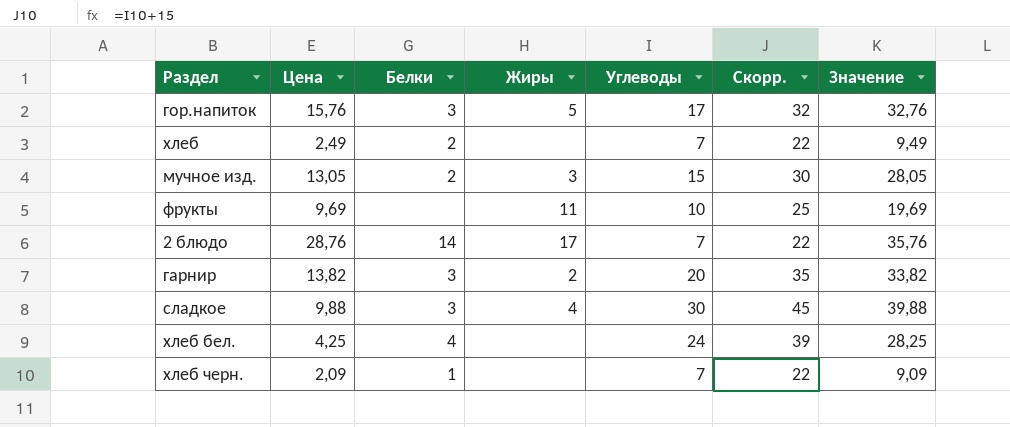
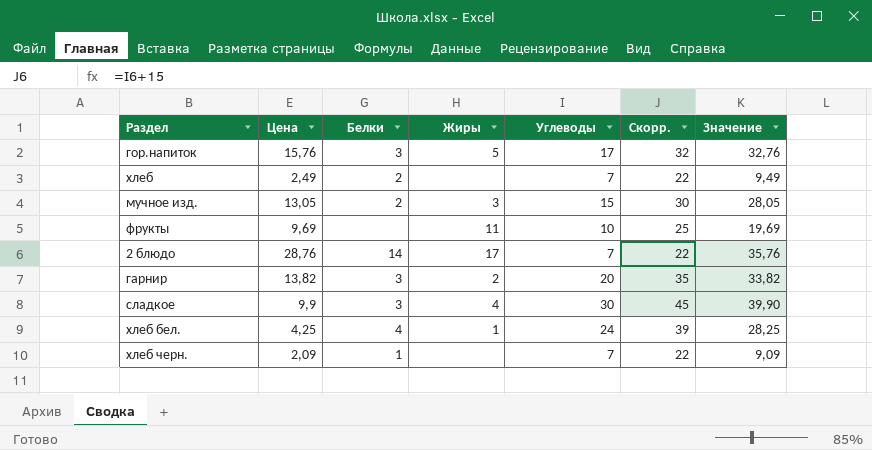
сладкое | Цена: 9,88 -> 9,9
сладкое | Значение: 39,88 -> 39,90
хлеб бел. | Жиры: none -> 1

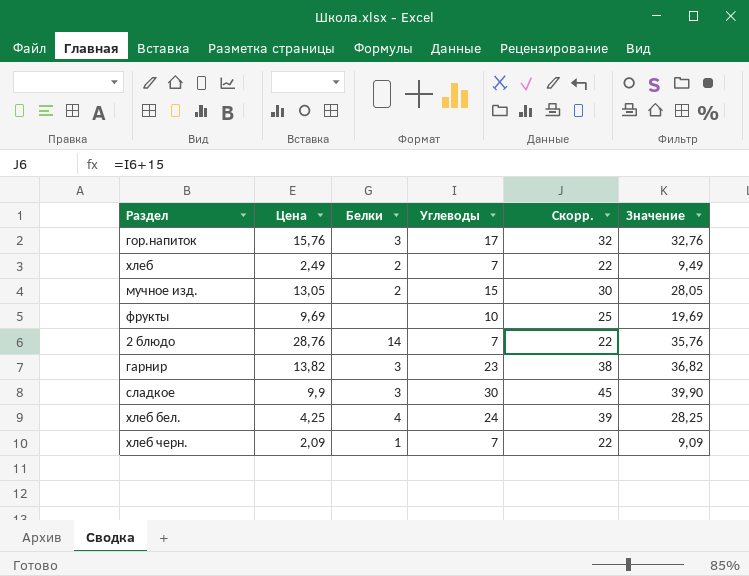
column Жиры | position: 4 -> none
гарнир | Углеводы: 20 -> 23
гарнир | Скорр.: 35 -> 38
гарнир | Значение: 33,82 -> 36,82

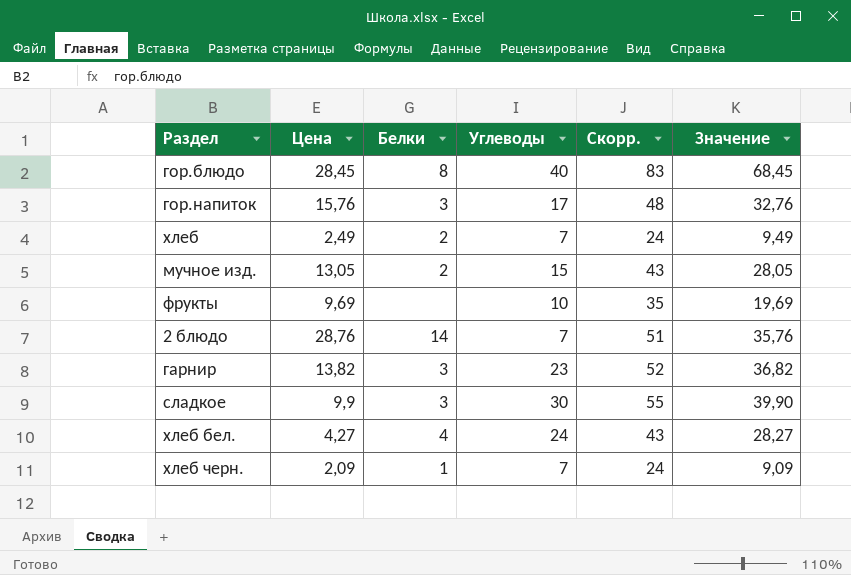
column Скорр. | formula: [Углеводы] + 15 -> [Значение] + 15
row гор.блюдо: none -> 28,45 | 8 | 40 | 83 | 68,45
хлеб бел. | Цена: 4,25 -> 4,27
хлеб бел. | Значение: 28,25 -> 28,27

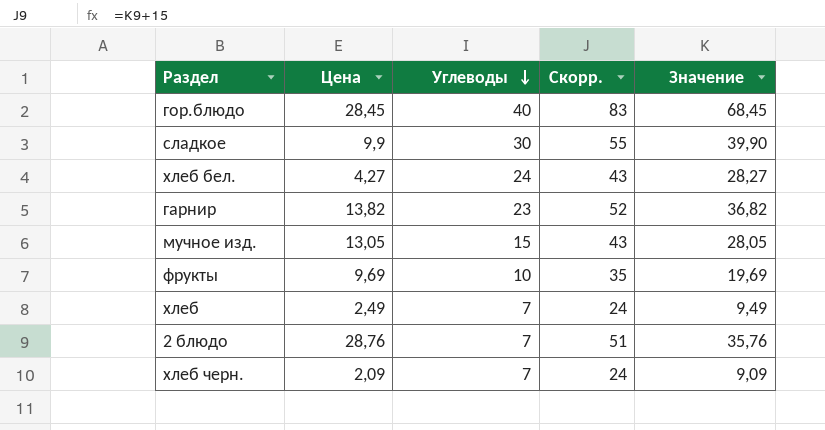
row order: none -> Углеводы descending
column Белки | position: 3 -> none
row гор.напиток: 15,76 | 3 | 17 | 48 | 32,76 -> none

